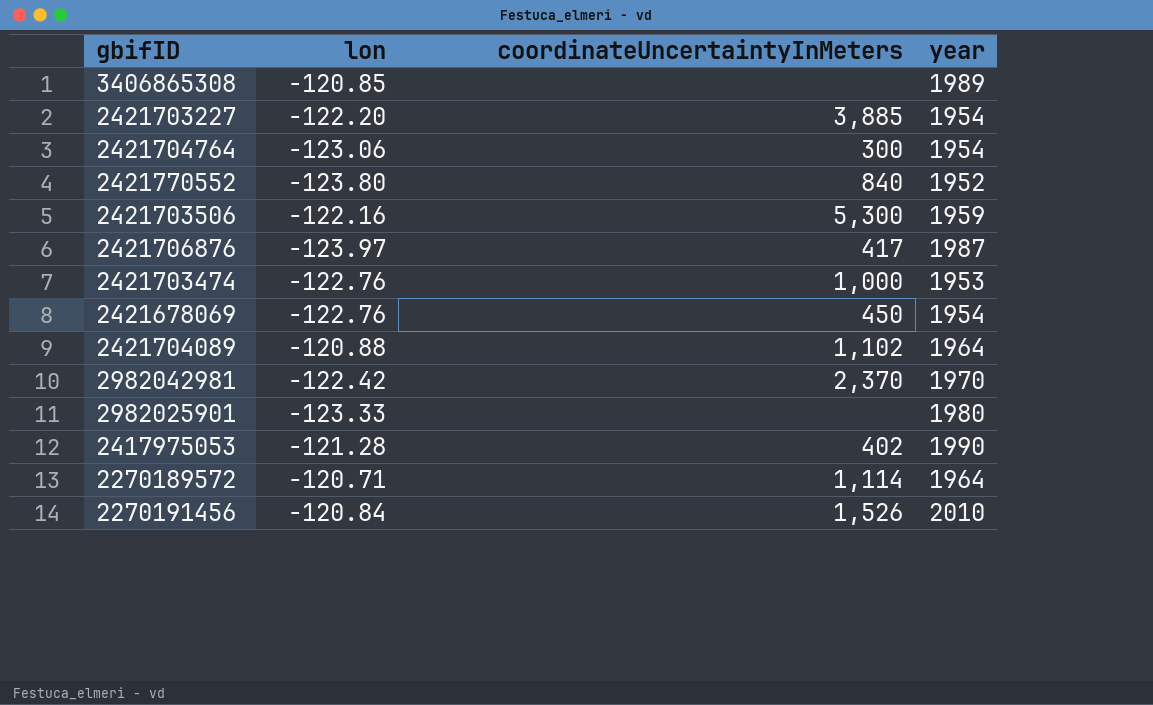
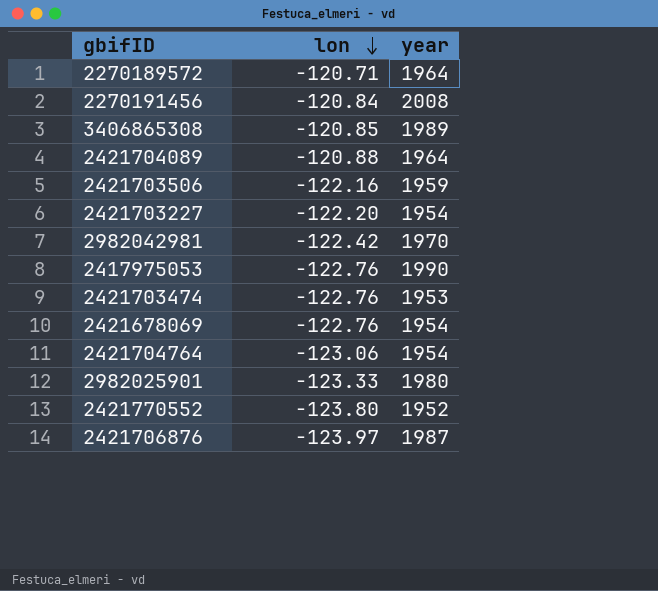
row order: none -> lon descending
column coordinateUncertaintyInMeters | position: 3 -> none
2270191456 | year: 2010 -> 2008
2417975053 | lon: -121.28 -> -122.76

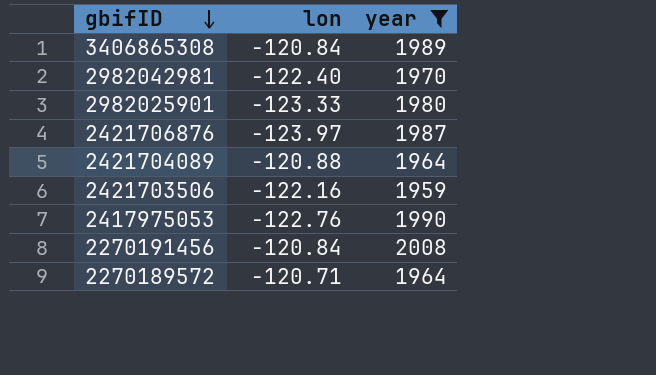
filter: none -> year >= 1959
row order: lon descending -> gbifID descending
3406865308 | lon: -120.85 -> -120.84
2982042981 | lon: -122.42 -> -122.40

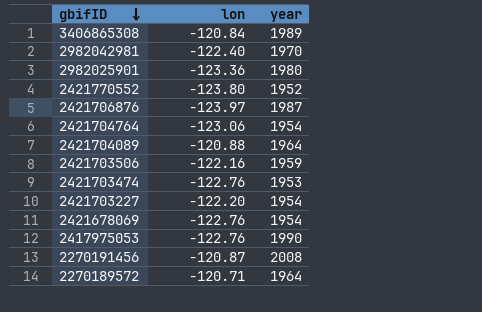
filter: year >= 1959 -> none
2982025901 | lon: -123.33 -> -123.36
2270191456 | lon: -120.84 -> -120.87

